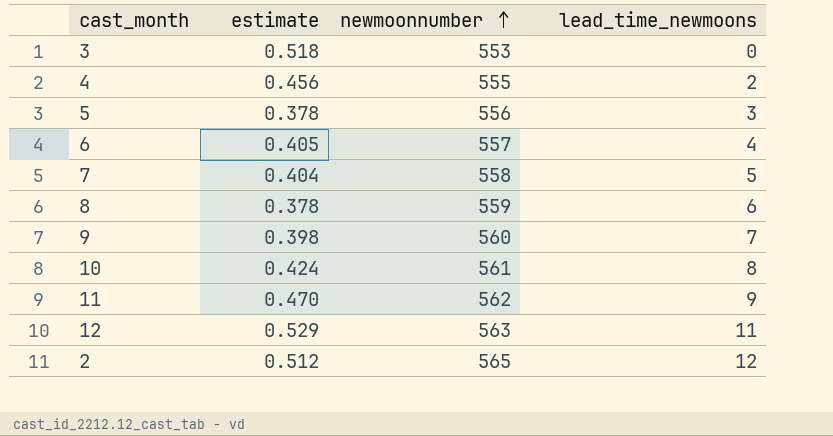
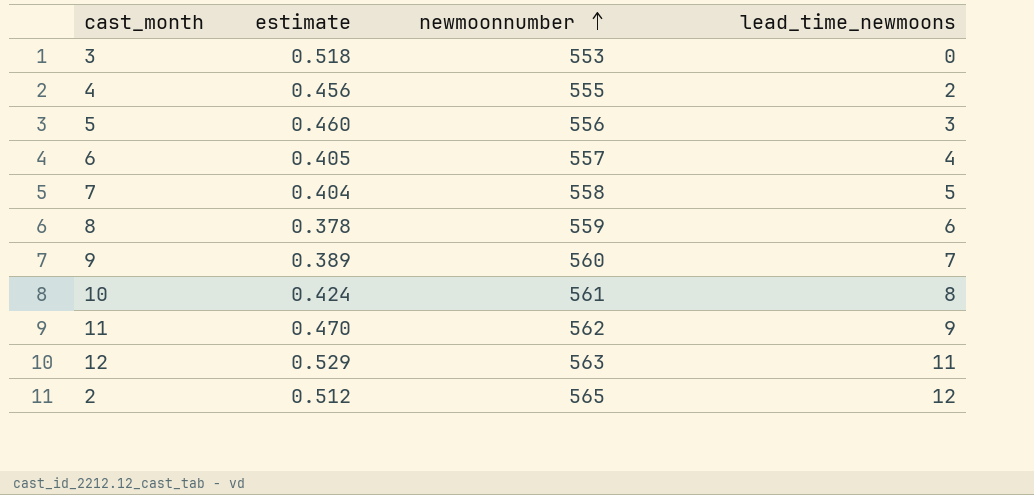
5 | estimate: 0.378 -> 0.460
9 | estimate: 0.398 -> 0.389

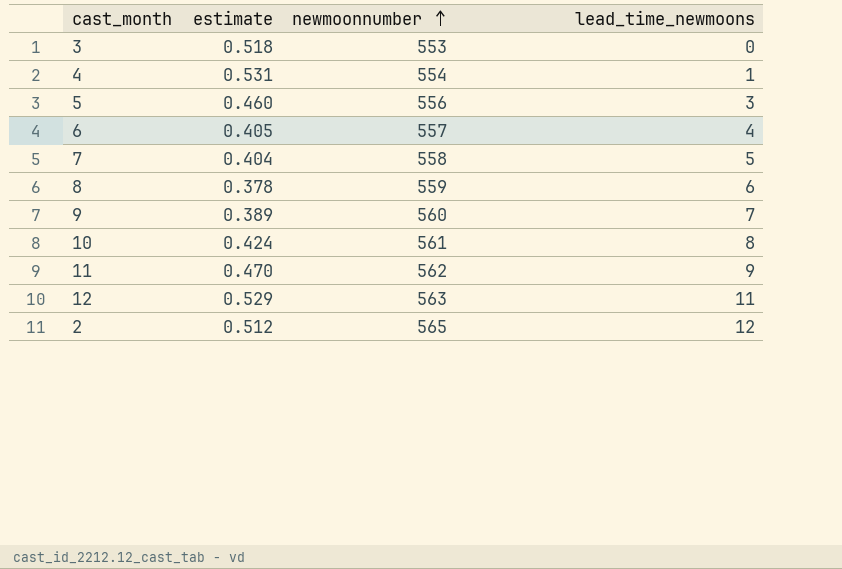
4 | estimate: 0.456 -> 0.531
4 | newmoonnumber: 555 -> 554
4 | lead_time_newmoons: 2 -> 1

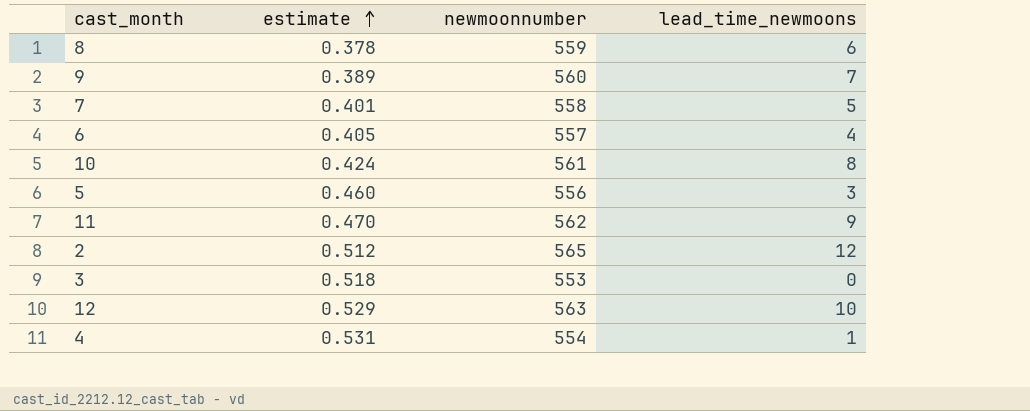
row order: newmoonnumber ascending -> estimate ascending
7 | estimate: 0.404 -> 0.401
12 | lead_time_newmoons: 11 -> 10

